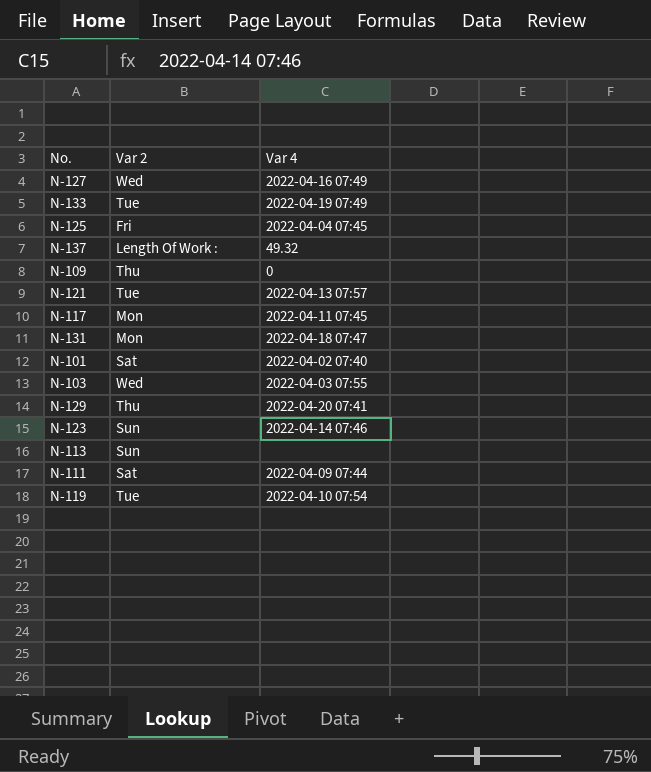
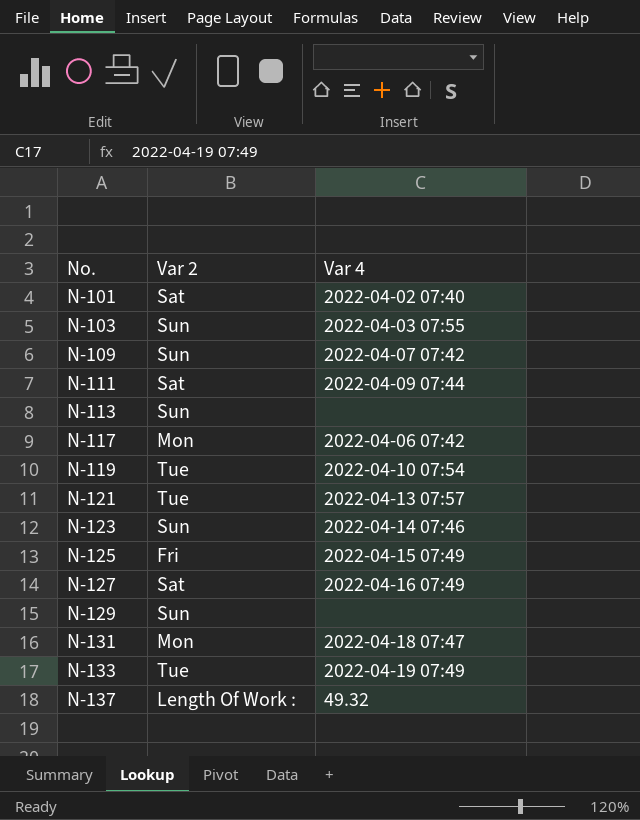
row order: none -> No. ascending
N-103 | Var 2: Wed -> Sun
N-109 | Var 2: Thu -> Sun
N-109 | Var 4: 0 -> 2022-04-07 07:42
N-117 | Var 4: 2022-04-11 07:45 -> 2022-04-06 07:42
N-125 | Var 4: 2022-04-04 07:45 -> 2022-04-15 07:49
N-127 | Var 2: Wed -> Sat
N-129 | Var 2: Thu -> Sun
N-129 | Var 4: 2022-04-20 07:41 -> none

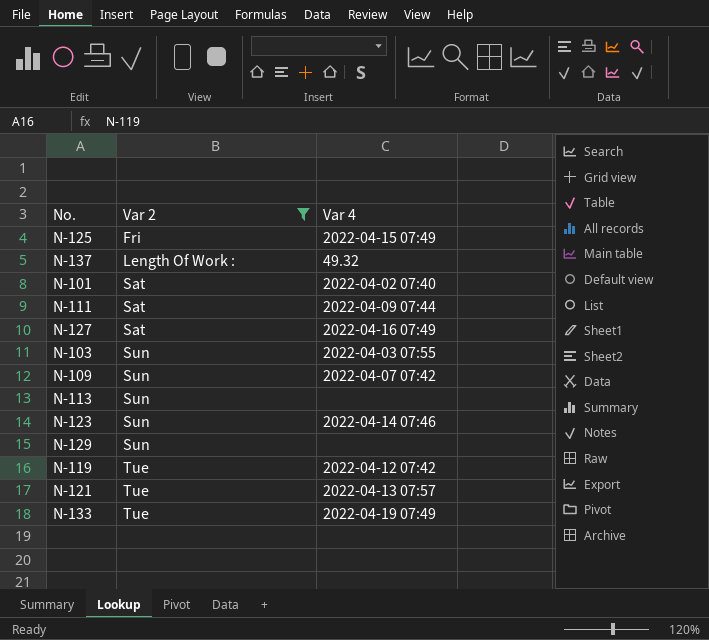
filter: none -> Var 2 != Mon
row order: No. ascending -> Var 2 ascending
N-119 | Var 4: 2022-04-10 07:54 -> 2022-04-12 07:42

